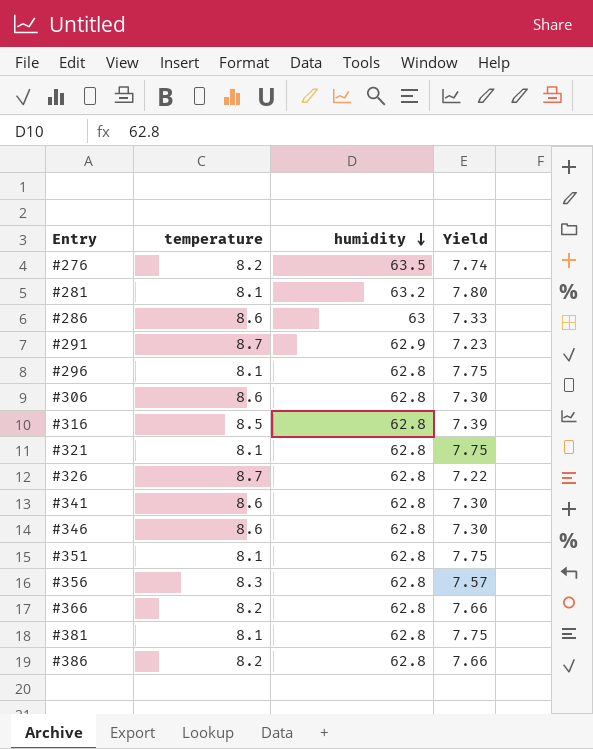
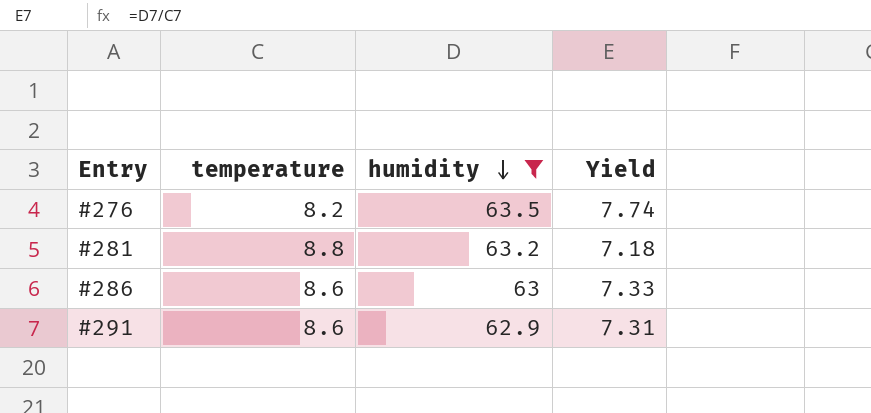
filter: none -> humidity != 62.8
#281 | temperature: 8.1 -> 8.8
#281 | Yield: 7.80 -> 7.18
#291 | temperature: 8.7 -> 8.6
#291 | Yield: 7.23 -> 7.31

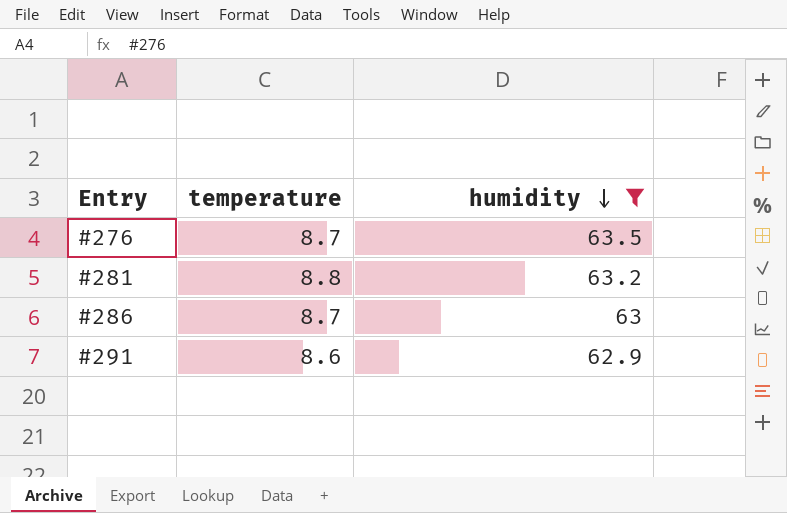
column Yield | formula: [humidity] / [temperature] -> none
#276 | temperature: 8.2 -> 8.7
#286 | temperature: 8.6 -> 8.7

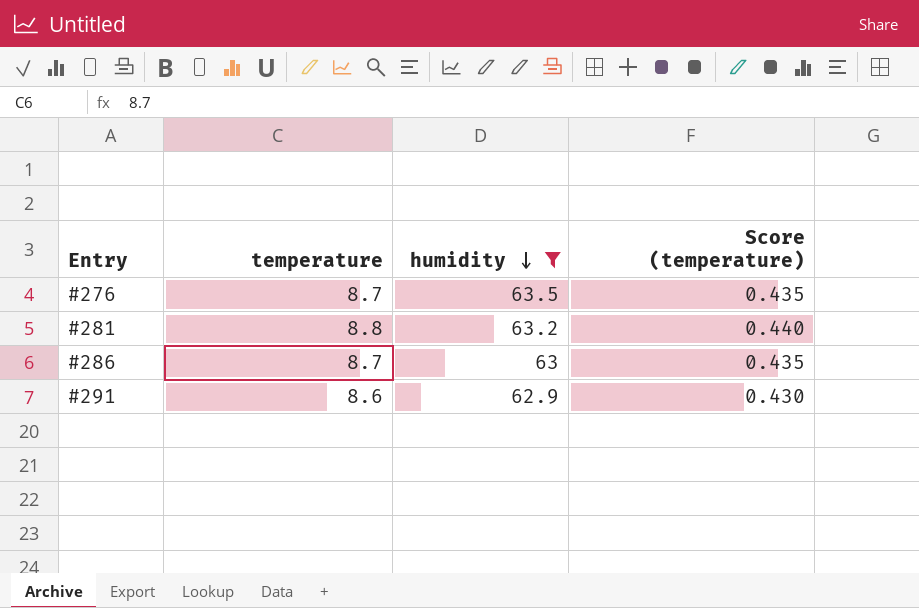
column Score (temperature) | formula: none -> [temperature] * 0.05

